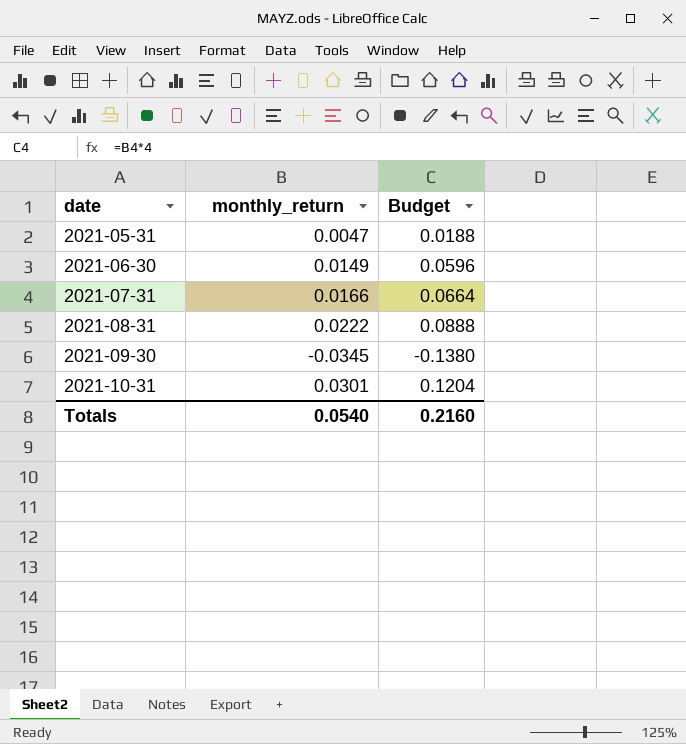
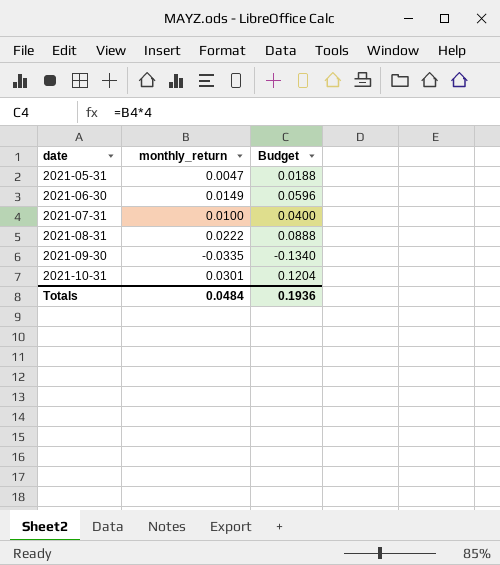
2021-07-31 | monthly_return: 0.0166 -> 0.0100
2021-07-31 | Budget: 0.0664 -> 0.0400
2021-09-30 | monthly_return: -0.0345 -> -0.0335
2021-09-30 | Budget: -0.1380 -> -0.1340
Totals | monthly_return: 0.0540 -> 0.0484
Totals | Budget: 0.2160 -> 0.1936

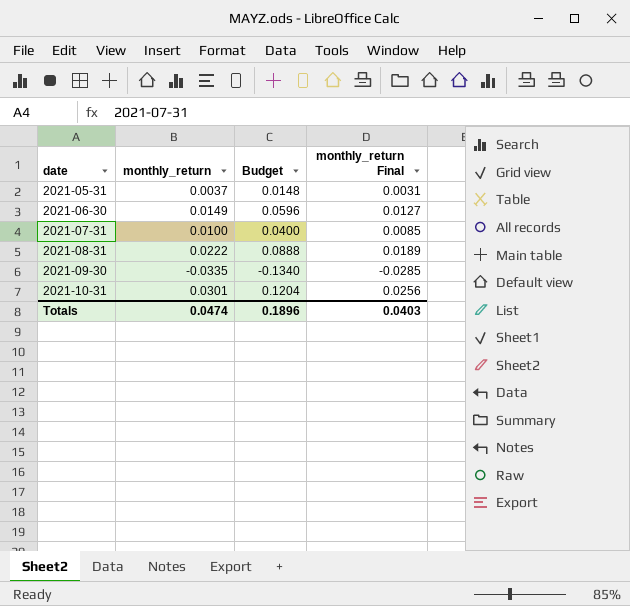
column monthly_return Final | formula: none -> [monthly_return] * 0.85
2021-05-31 | monthly_return: 0.0047 -> 0.0037
2021-05-31 | Budget: 0.0188 -> 0.0148
Totals | monthly_return: 0.0484 -> 0.0474
Totals | Budget: 0.1936 -> 0.1896

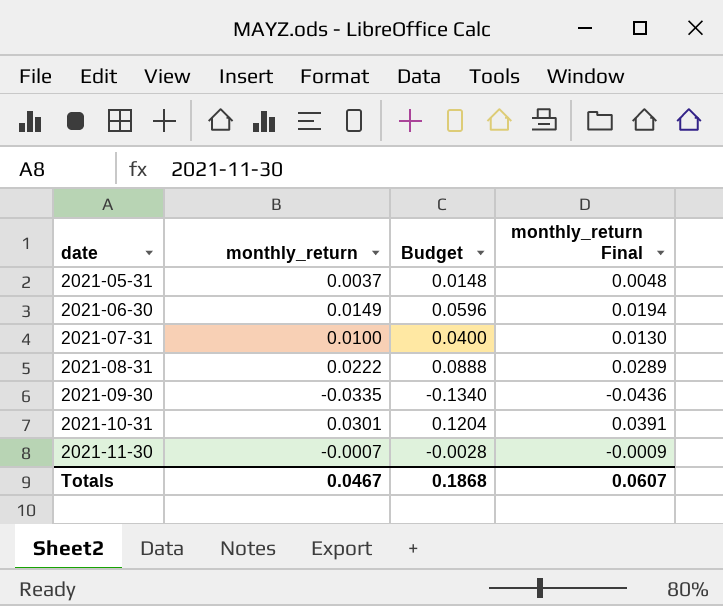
column monthly_return Final | formula: [monthly_return] * 0.85 -> [monthly_return] * 1.3
row 2021-11-30: none -> -0.0007 | -0.0028 | -0.0009
Totals | monthly_return: 0.0474 -> 0.0467
Totals | Budget: 0.1896 -> 0.1868
Totals | monthly_return Final: 0.0403 -> 0.0607

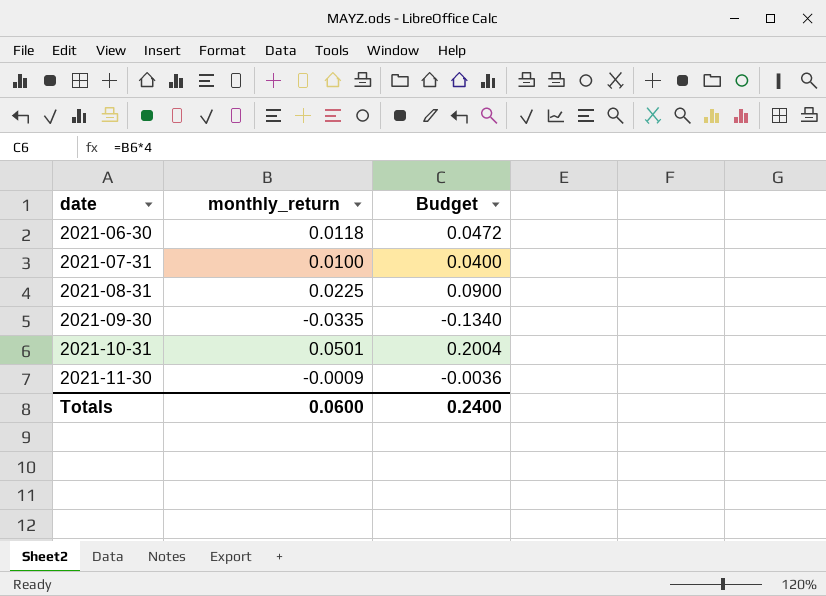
column monthly_return Final | formula: [monthly_return] * 1.3 -> none
row 2021-05-31: 0.0037 | 0.0148 | 0.0048 -> none
2021-06-30 | monthly_return: 0.0149 -> 0.0118
2021-06-30 | Budget: 0.0596 -> 0.0472
2021-08-31 | monthly_return: 0.0222 -> 0.0225
2021-08-31 | Budget: 0.0888 -> 0.0900
2021-10-31 | monthly_return: 0.0301 -> 0.0501
2021-10-31 | Budget: 0.1204 -> 0.2004
2021-11-30 | monthly_return: -0.0007 -> -0.0009
2021-11-30 | Budget: -0.0028 -> -0.0036
Totals | monthly_return: 0.0467 -> 0.0600
Totals | Budget: 0.1868 -> 0.2400

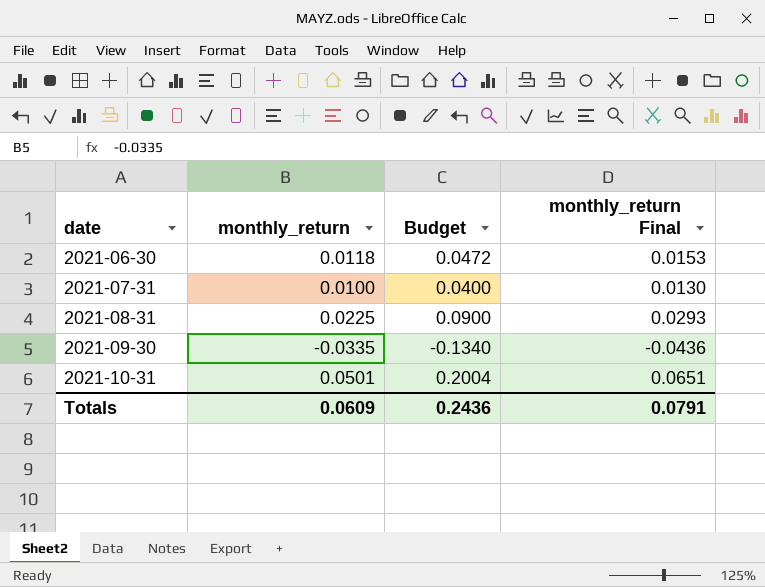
column monthly_return Final | formula: none -> [monthly_return] * 1.3
row 2021-11-30: -0.0009 | -0.0036 -> none
Totals | monthly_return: 0.0600 -> 0.0609
Totals | Budget: 0.2400 -> 0.2436

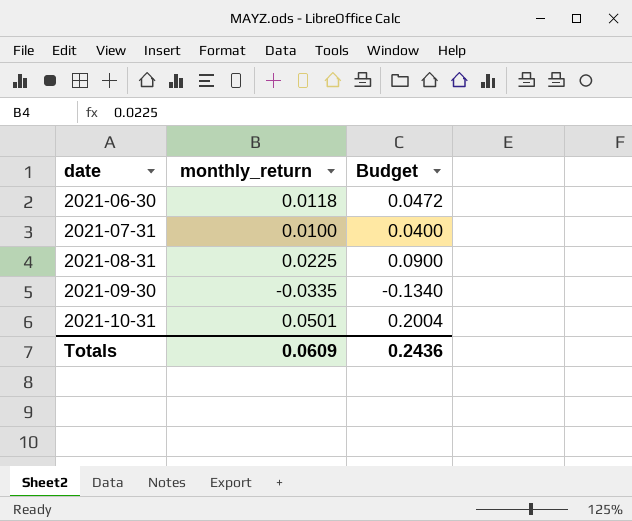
column monthly_return Final | formula: [monthly_return] * 1.3 -> none

